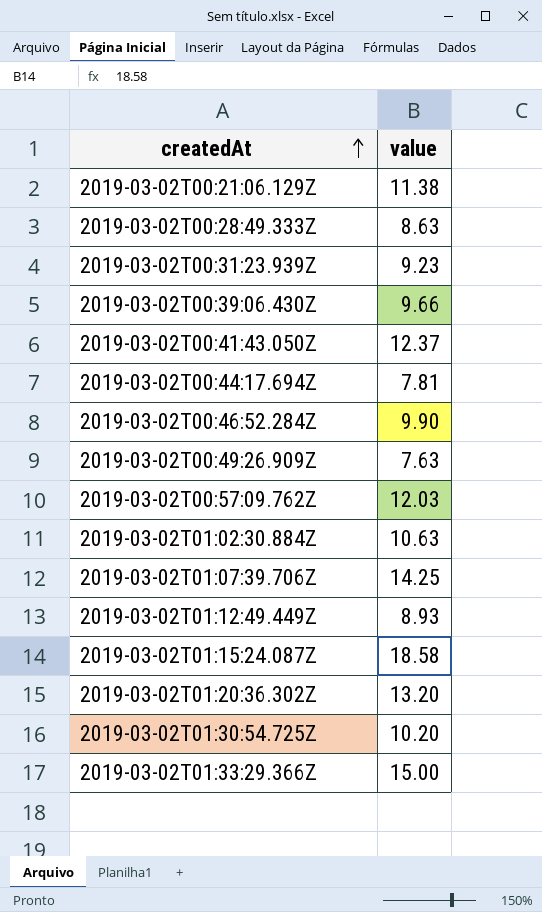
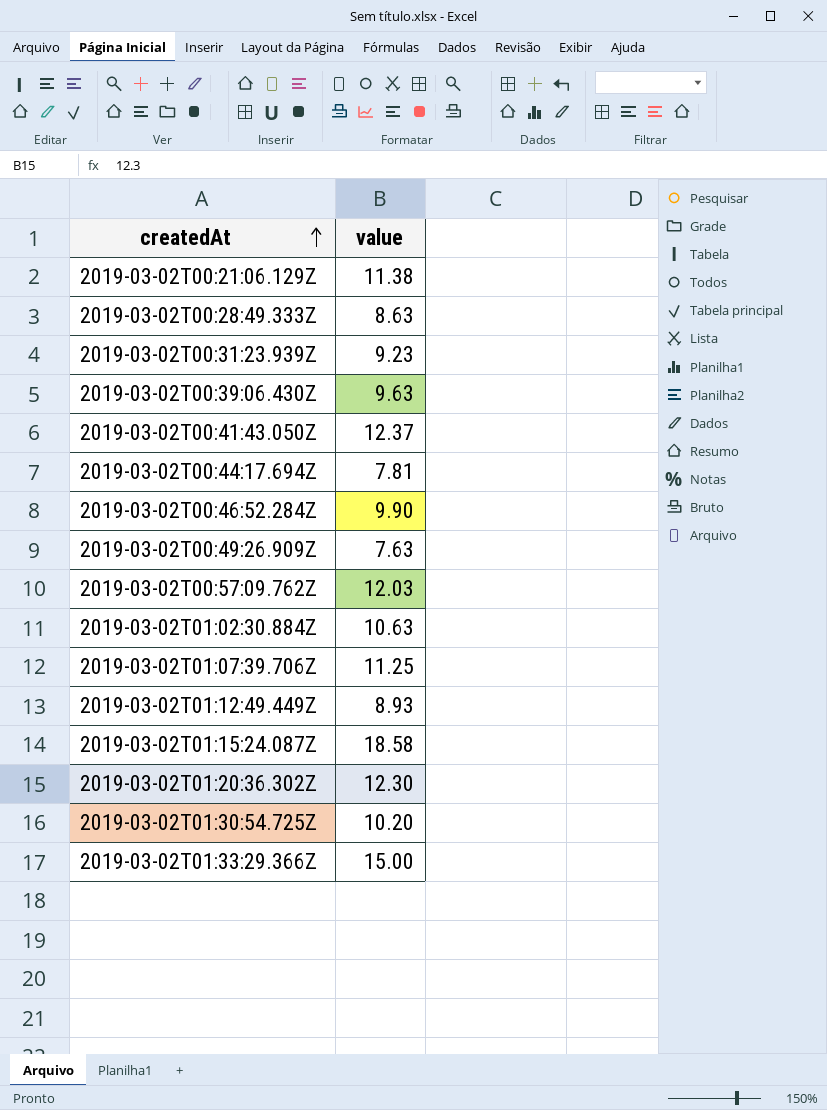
2019-03-02T00:39:06.430Z | value: 9.66 -> 9.63
2019-03-02T01:07:39.706Z | value: 14.25 -> 11.25
2019-03-02T01:20:36.302Z | value: 13.20 -> 12.30

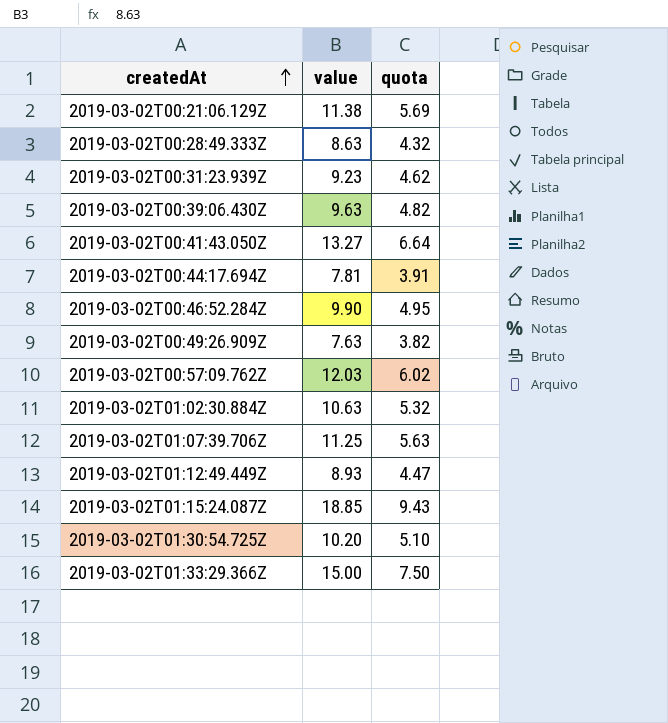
column quota | formula: none -> [value] * 0.5
row 2019-03-02T01:20:36.302Z: 12.30 -> none
2019-03-02T00:41:43.050Z | value: 12.37 -> 13.27
2019-03-02T01:15:24.087Z | value: 18.58 -> 18.85

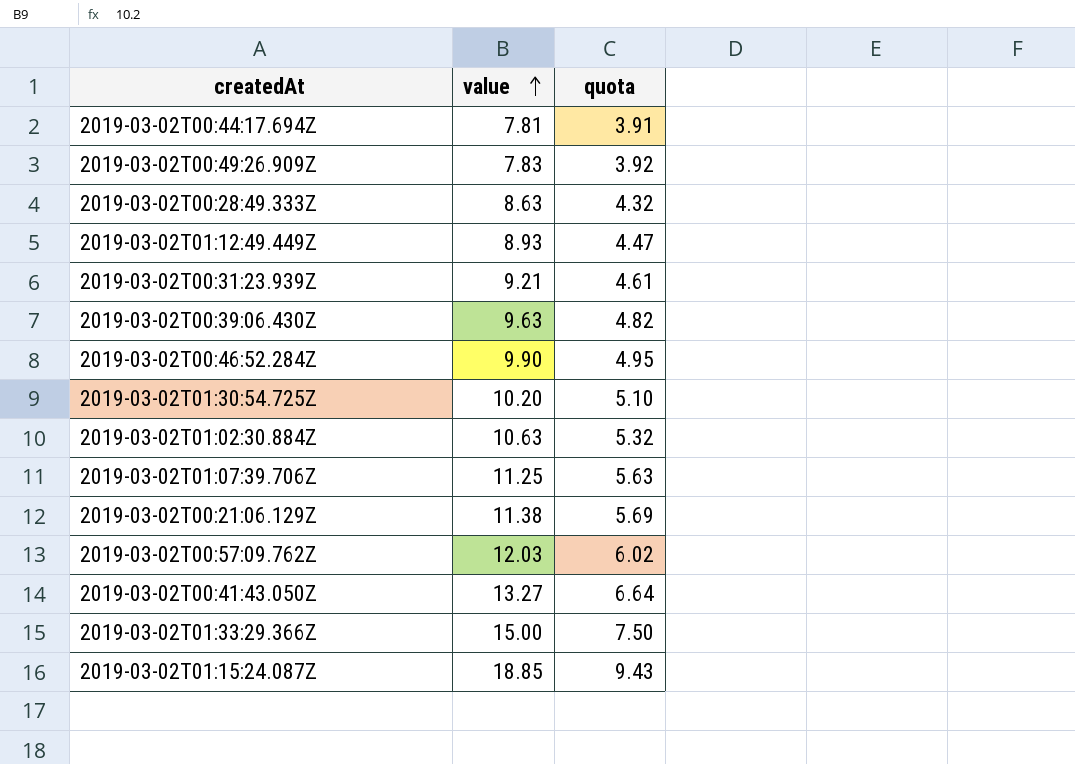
row order: createdAt ascending -> value ascending
2019-03-02T00:49:26.909Z | value: 7.63 -> 7.83
2019-03-02T00:49:26.909Z | quota: 3.82 -> 3.92
2019-03-02T00:31:23.939Z | value: 9.23 -> 9.21
2019-03-02T00:31:23.939Z | quota: 4.62 -> 4.61

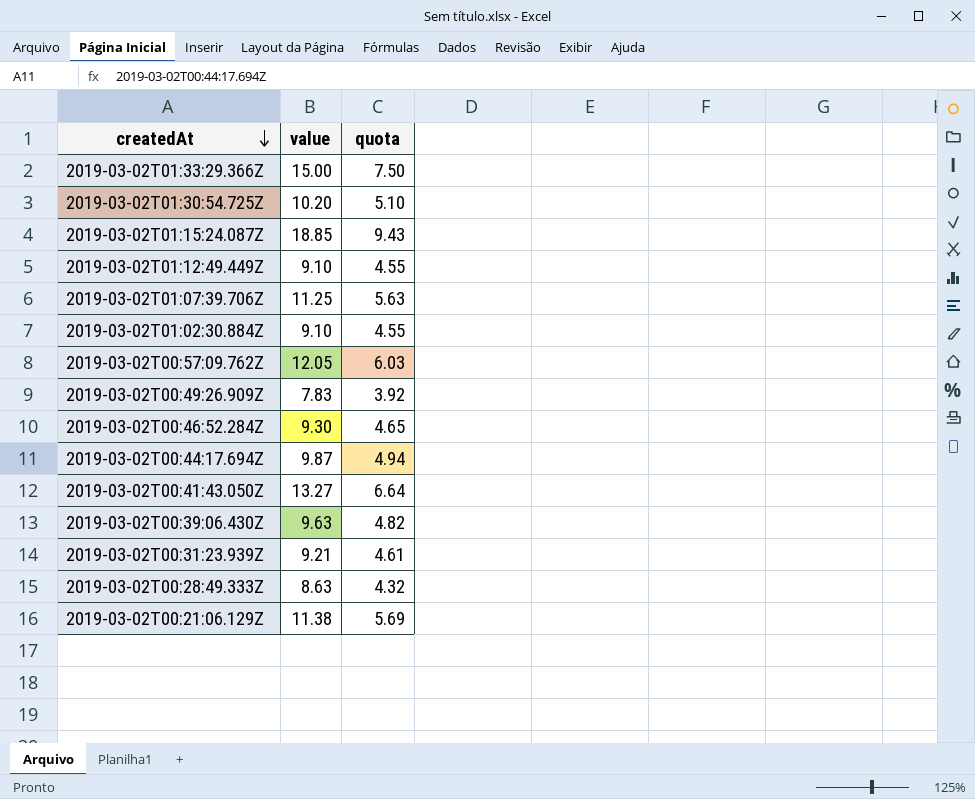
row order: value ascending -> createdAt descending
2019-03-02T01:12:49.449Z | value: 8.93 -> 9.10
2019-03-02T01:12:49.449Z | quota: 4.47 -> 4.55
2019-03-02T01:02:30.884Z | value: 10.63 -> 9.10
2019-03-02T01:02:30.884Z | quota: 5.32 -> 4.55
2019-03-02T00:57:09.762Z | value: 12.03 -> 12.05
2019-03-02T00:57:09.762Z | quota: 6.02 -> 6.03
2019-03-02T00:46:52.284Z | value: 9.90 -> 9.30
2019-03-02T00:46:52.284Z | quota: 4.95 -> 4.65
2019-03-02T00:44:17.694Z | value: 7.81 -> 9.87
2019-03-02T00:44:17.694Z | quota: 3.91 -> 4.94

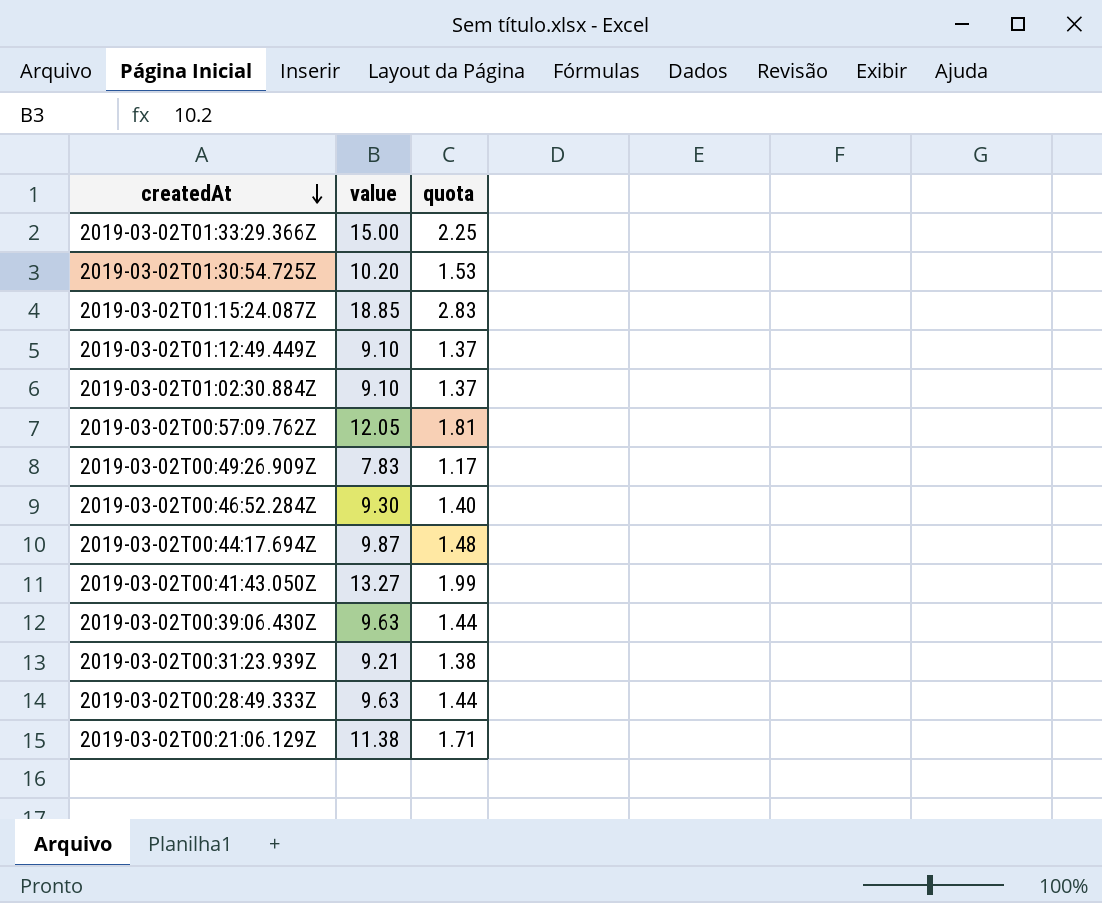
column quota | formula: [value] * 0.5 -> [value] * 0.15
row 2019-03-02T01:07:39.706Z: 11.25 | 5.63 -> none
2019-03-02T00:28:49.333Z | value: 8.63 -> 9.63

